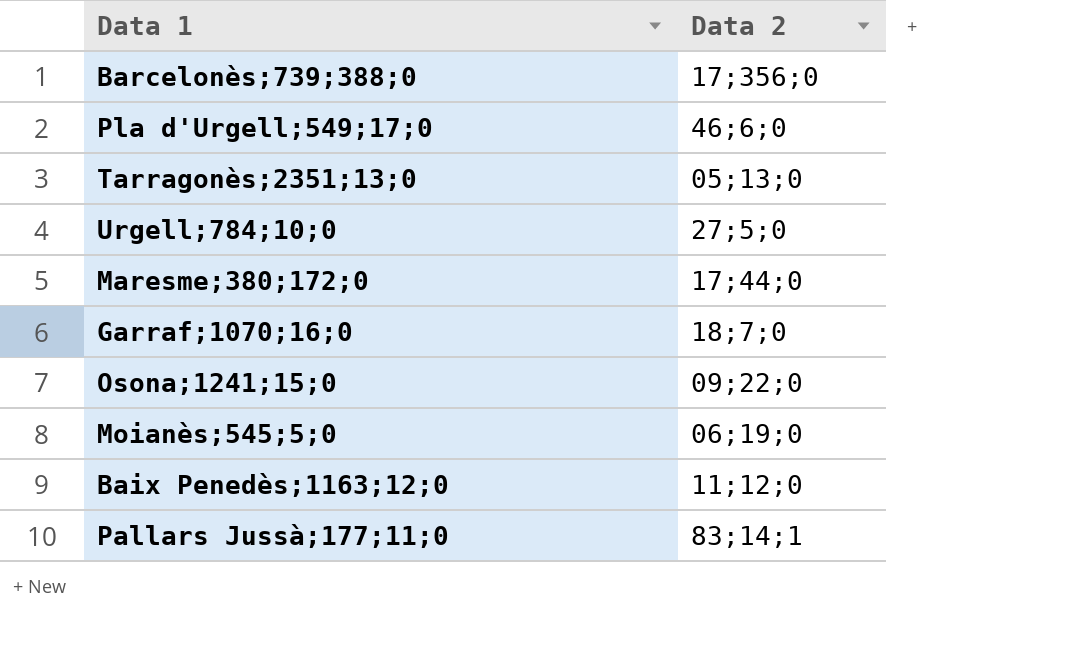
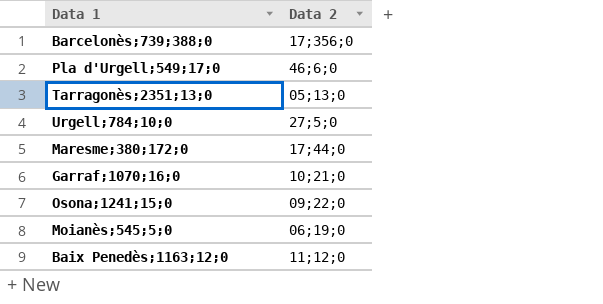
row Pallars Jussà;177;11;0: 83;14;1 -> none
Garraf;1070;16;0 | Data 2: 18;7;0 -> 10;21;0

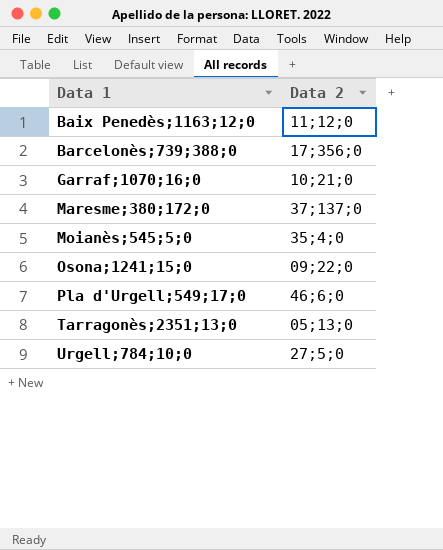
row order: none -> Data 1 ascending
Maresme;380;172;0 | Data 2: 17;44;0 -> 37;137;0
Moianès;545;5;0 | Data 2: 06;19;0 -> 35;4;0

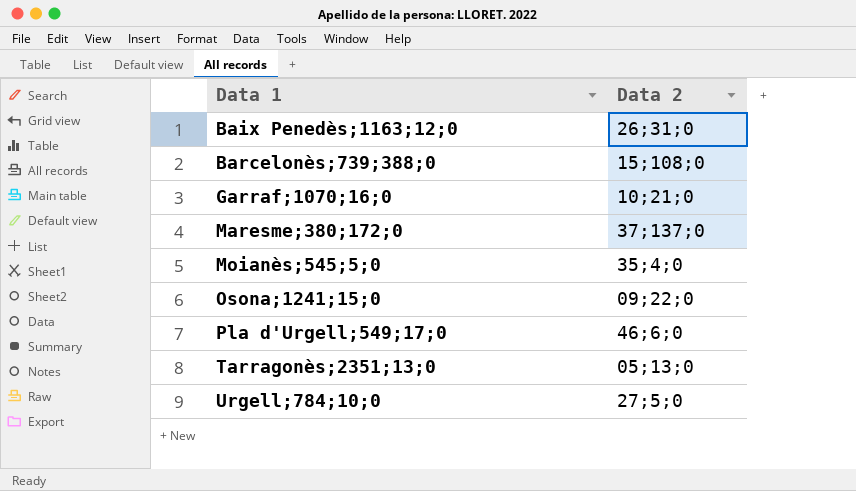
Baix Penedès;1163;12;0 | Data 2: 11;12;0 -> 26;31;0
Barcelonès;739;388;0 | Data 2: 17;356;0 -> 15;108;0

